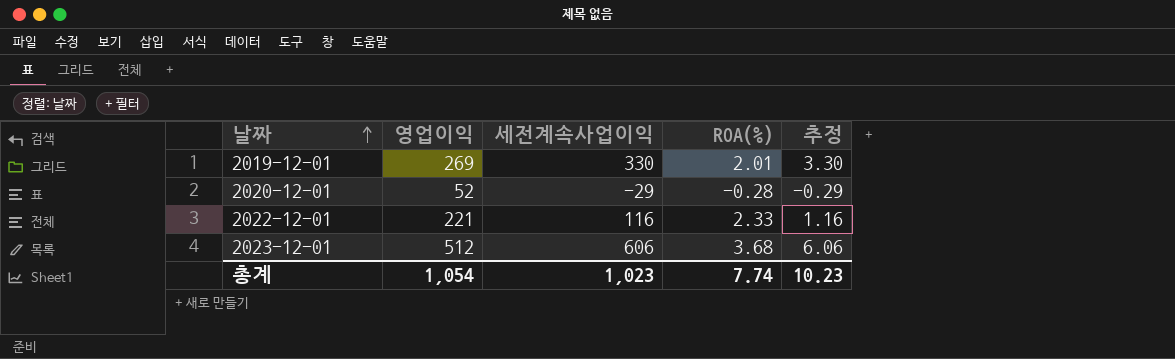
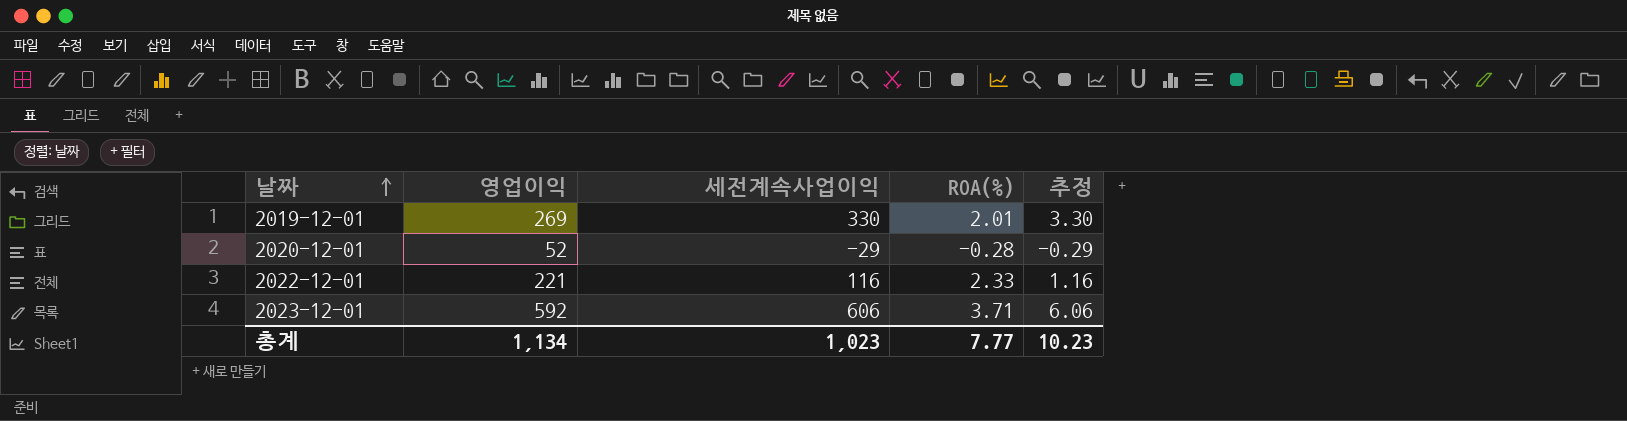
2023-12-01 | 영업이익: 512 -> 592
2023-12-01 | ROA(%): 3.68 -> 3.71
총계 | 영업이익: 1,054 -> 1,134
총계 | ROA(%): 7.74 -> 7.77

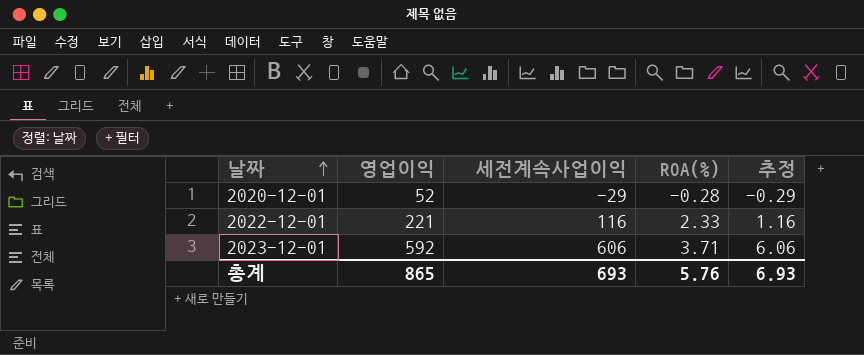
row 2019-12-01: 269 | 330 | 2.01 | 3.30 -> none
총계 | 영업이익: 1,134 -> 865
총계 | 세전계속사업이익: 1,023 -> 693
총계 | ROA(%): 7.77 -> 5.76
총계 | 추정: 10.23 -> 6.93

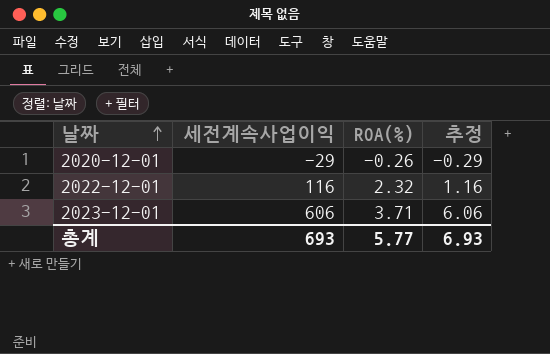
column 영업이익 | position: 2 -> none
2020-12-01 | ROA(%): -0.28 -> -0.26
2022-12-01 | ROA(%): 2.33 -> 2.32
총계 | ROA(%): 5.76 -> 5.77

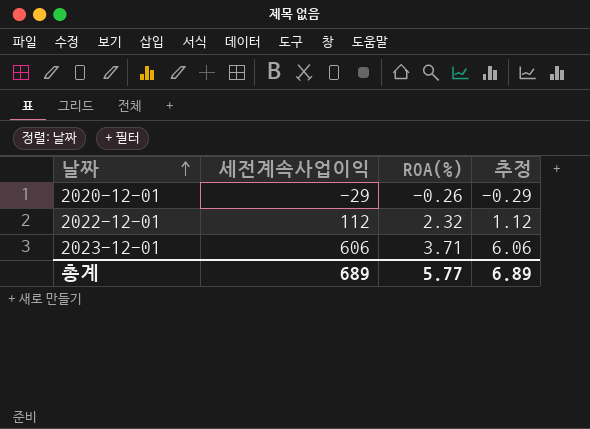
2022-12-01 | 세전계속사업이익: 116 -> 112
2022-12-01 | 추정: 1.16 -> 1.12
총계 | 세전계속사업이익: 693 -> 689
총계 | 추정: 6.93 -> 6.89

